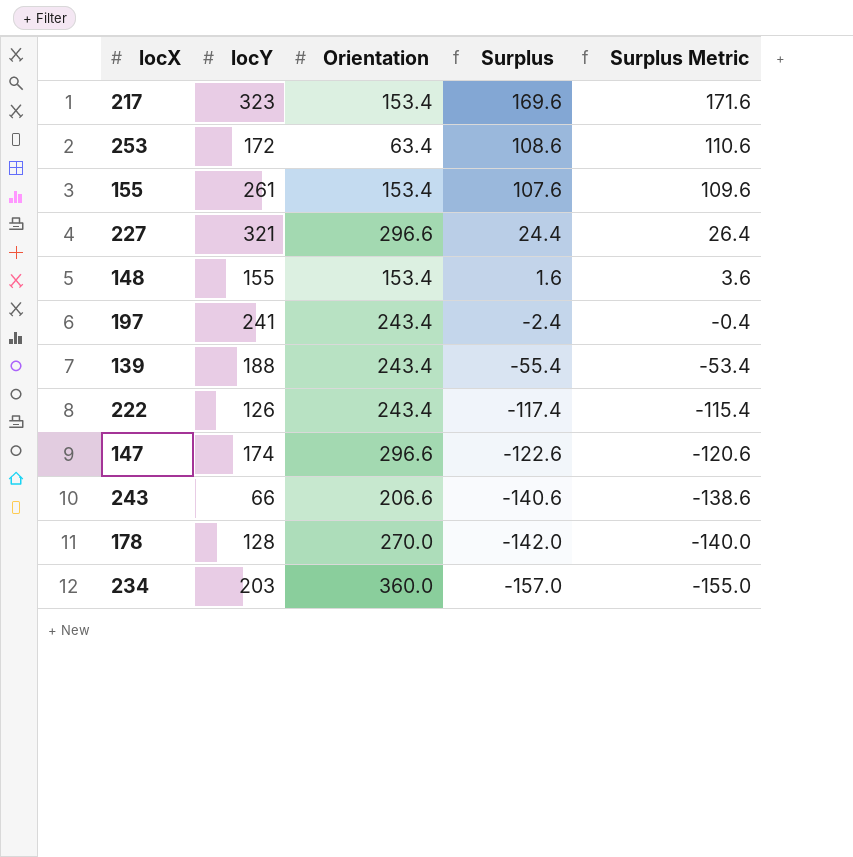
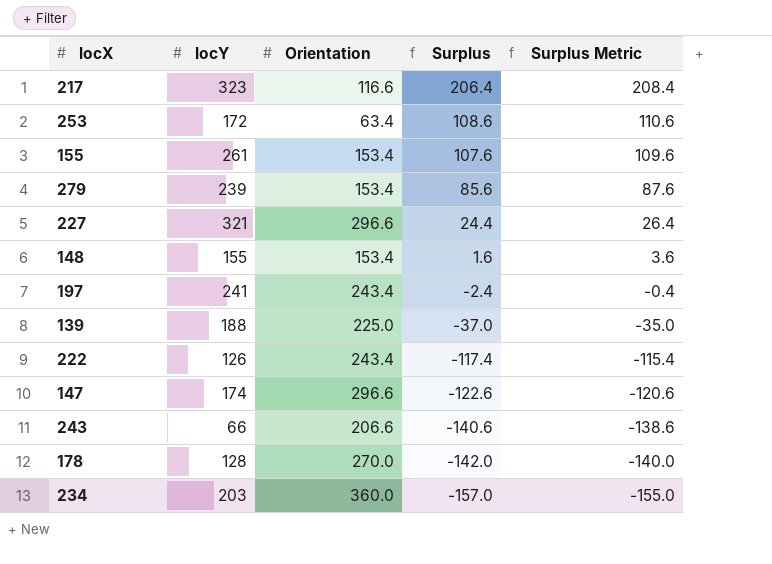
217 | Orientation: 153.4 -> 116.6
217 | Surplus: 169.6 -> 206.4
217 | Surplus Metric: 171.6 -> 208.4
row 279: none -> 239 | 153.4 | 85.6 | 87.6
139 | Orientation: 243.4 -> 225.0
139 | Surplus: -55.4 -> -37.0
139 | Surplus Metric: -53.4 -> -35.0

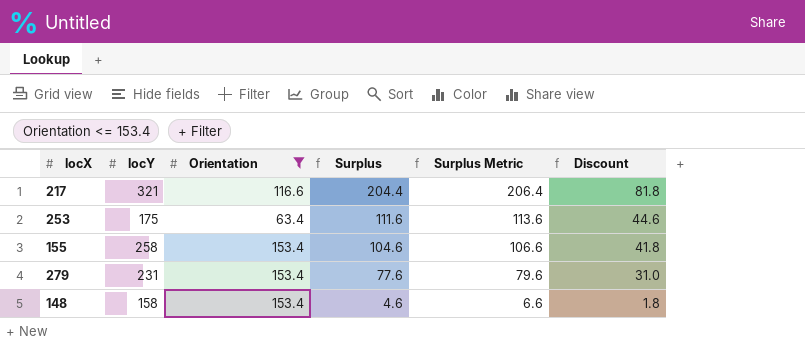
filter: none -> Orientation <= 153.4
column Discount | formula: none -> [Surplus] * 0.4
217 | locY: 323 -> 321
217 | Surplus: 206.4 -> 204.4
217 | Surplus Metric: 208.4 -> 206.4
253 | locY: 172 -> 175
253 | Surplus: 108.6 -> 111.6
253 | Surplus Metric: 110.6 -> 113.6
155 | locY: 261 -> 258
155 | Surplus: 107.6 -> 104.6
155 | Surplus Metric: 109.6 -> 106.6
279 | locY: 239 -> 231
279 | Surplus: 85.6 -> 77.6
279 | Surplus Metric: 87.6 -> 79.6
148 | locY: 155 -> 158
148 | Surplus: 1.6 -> 4.6
148 | Surplus Metric: 3.6 -> 6.6

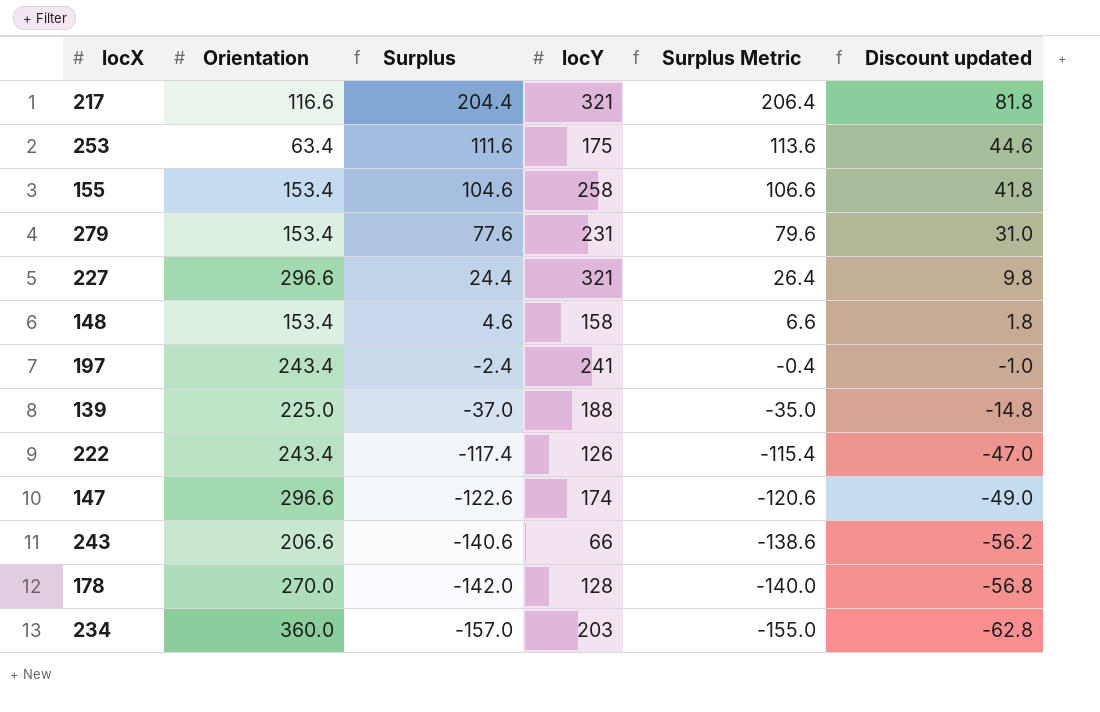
filter: Orientation <= 153.4 -> none
column locY | position: 2 -> 4
column name: Discount -> Discount updated

